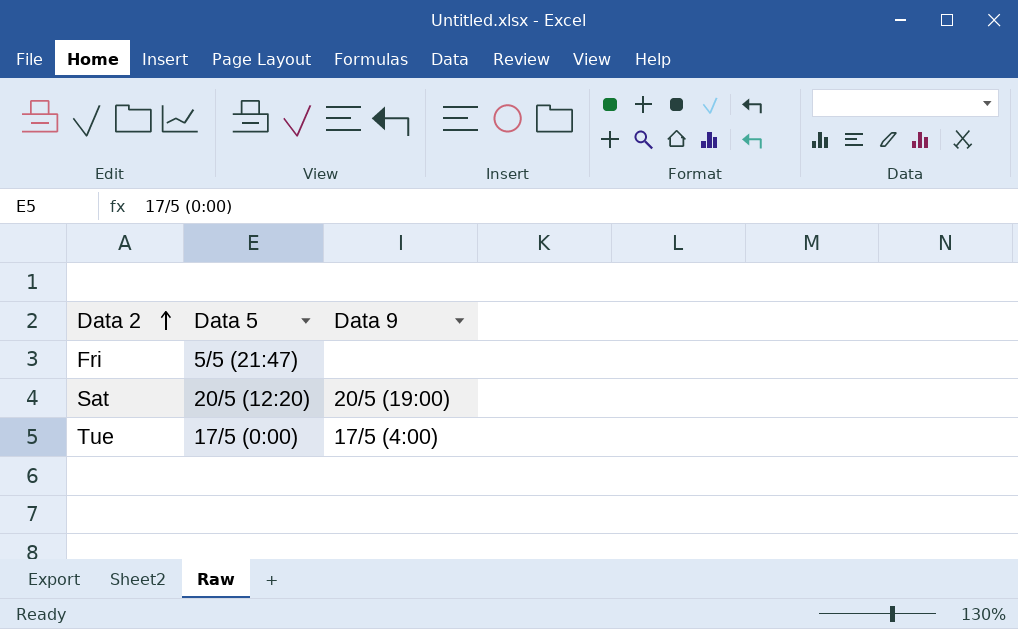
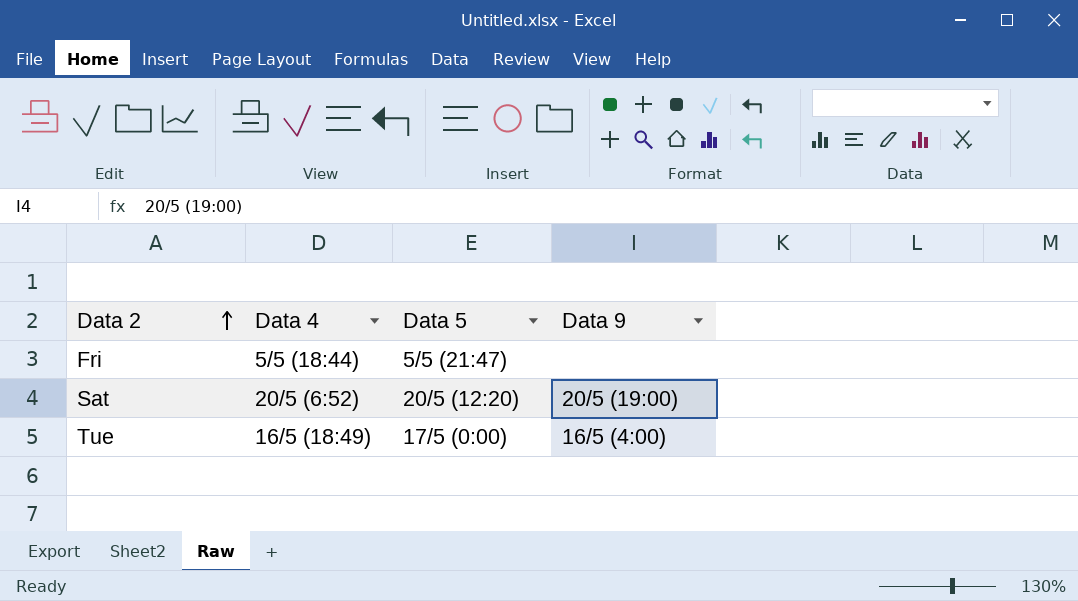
column Data 4 | position: none -> 2
Tue | Data 9: 17/5 (4:00) -> 16/5 (4:00)

